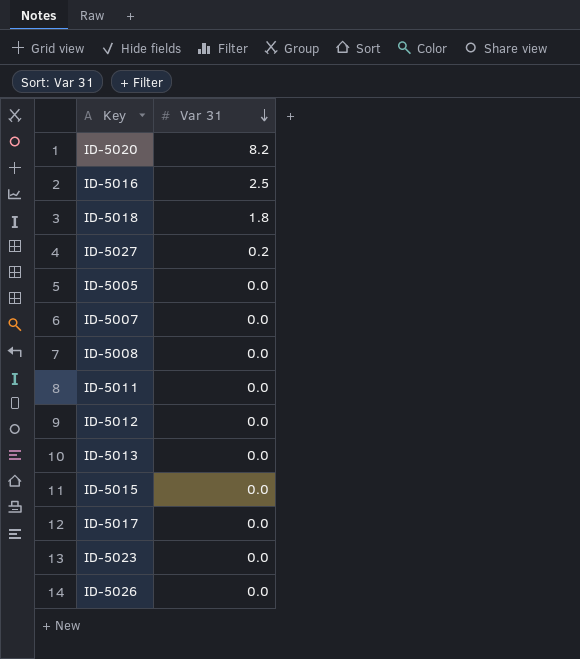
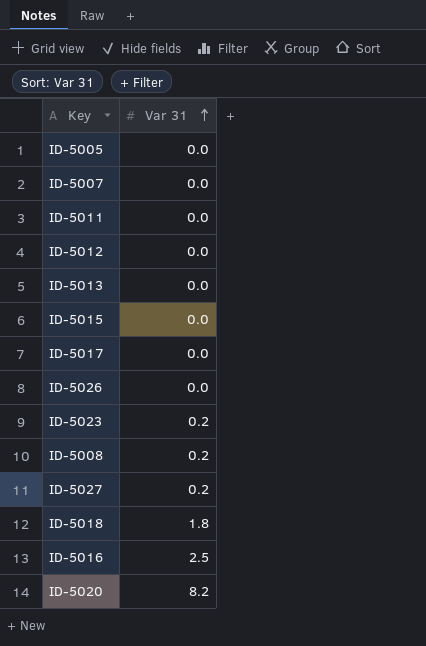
row order: Var 31 descending -> Var 31 ascending
ID-5023 | Var 31: 0.0 -> 0.2
ID-5008 | Var 31: 0.0 -> 0.2

